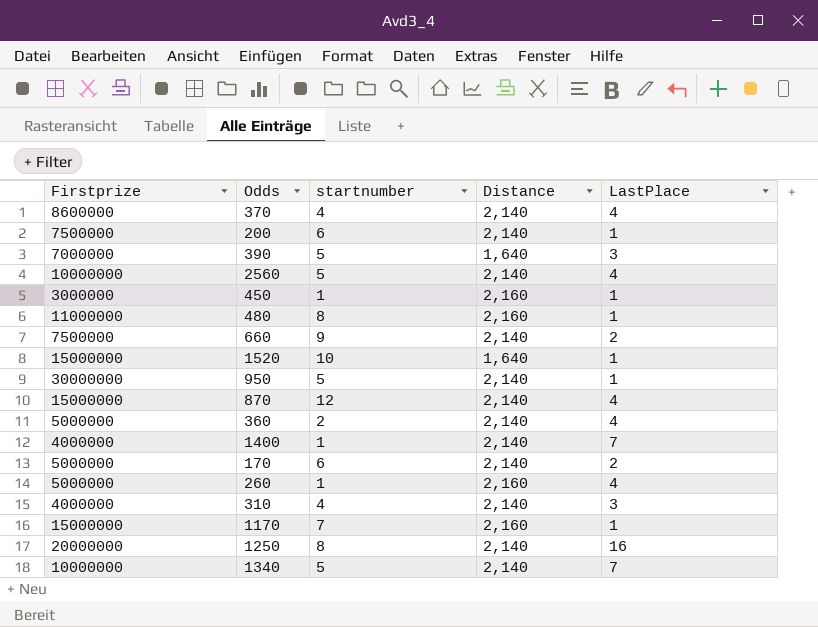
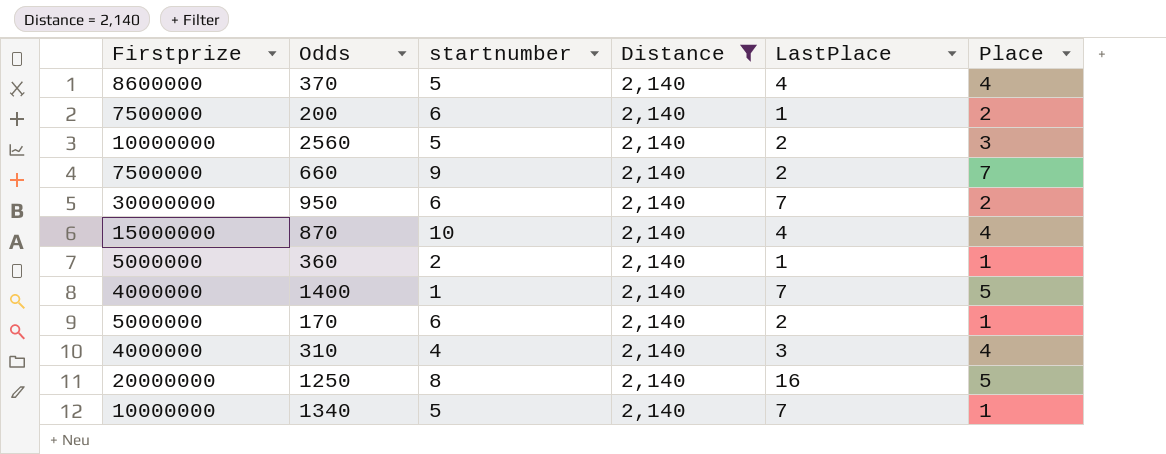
filter: none -> Distance = 2,140
column Place | position: none -> 6
370 | startnumber: 4 -> 5
2560 | LastPlace: 4 -> 2
950 | startnumber: 5 -> 6
950 | LastPlace: 1 -> 7
870 | startnumber: 12 -> 10
360 | LastPlace: 4 -> 1

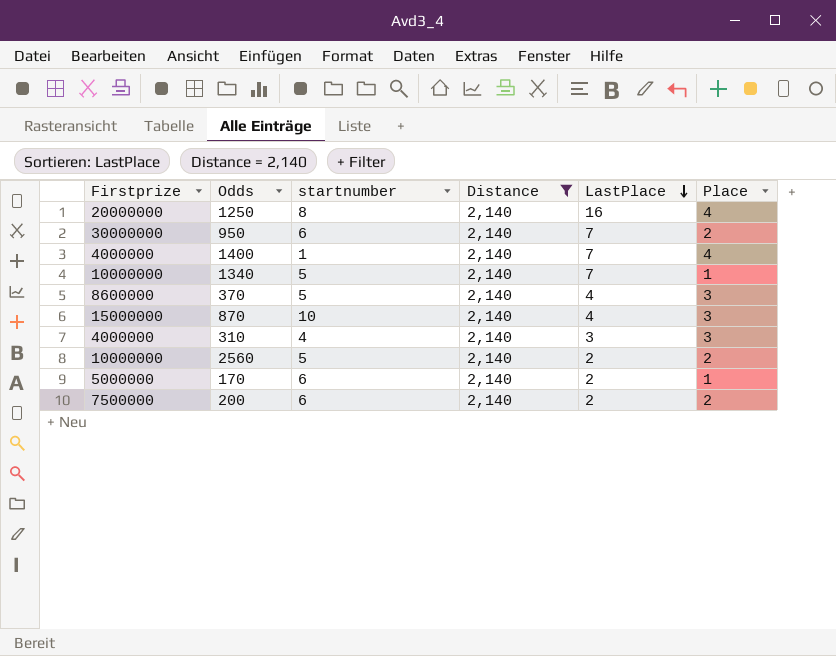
row order: none -> LastPlace descending
row 660: 7500000 | 9 | 2,140 | 2 | 7 -> none
row 360: 5000000 | 2 | 2,140 | 1 | 1 -> none
1250 | Place: 5 -> 4
1400 | Place: 5 -> 4
370 | Place: 4 -> 3
870 | Place: 4 -> 3
310 | Place: 4 -> 3
2560 | Place: 3 -> 2
200 | LastPlace: 1 -> 2

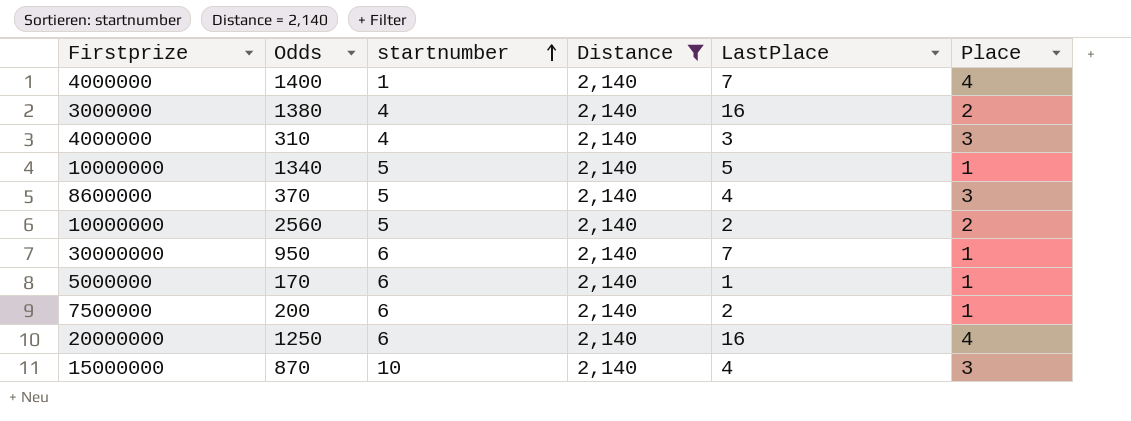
row order: LastPlace descending -> startnumber ascending
row 1380: none -> 3000000 | 4 | 2,140 | 16 | 2
1340 | LastPlace: 7 -> 5
950 | Place: 2 -> 1
170 | LastPlace: 2 -> 1
200 | Place: 2 -> 1
1250 | startnumber: 8 -> 6

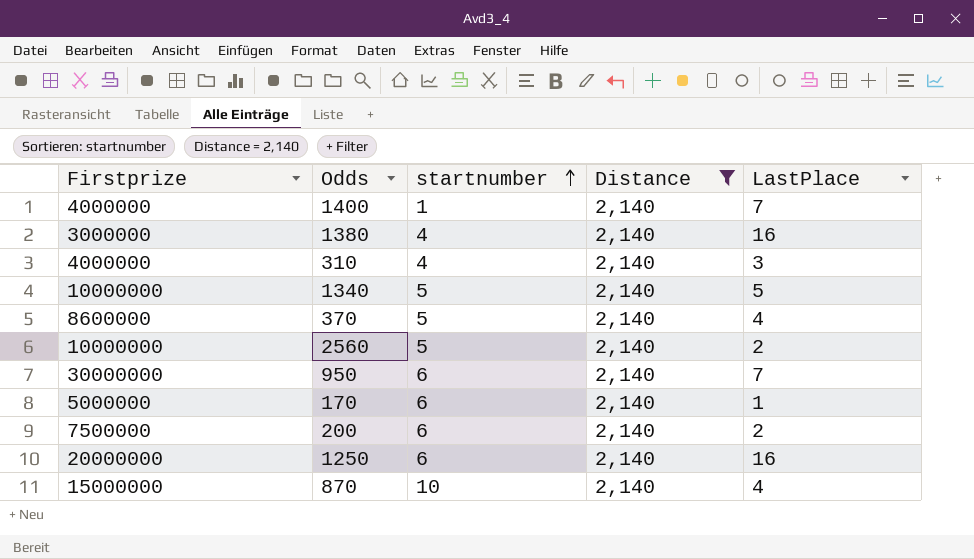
column Place | position: 6 -> none

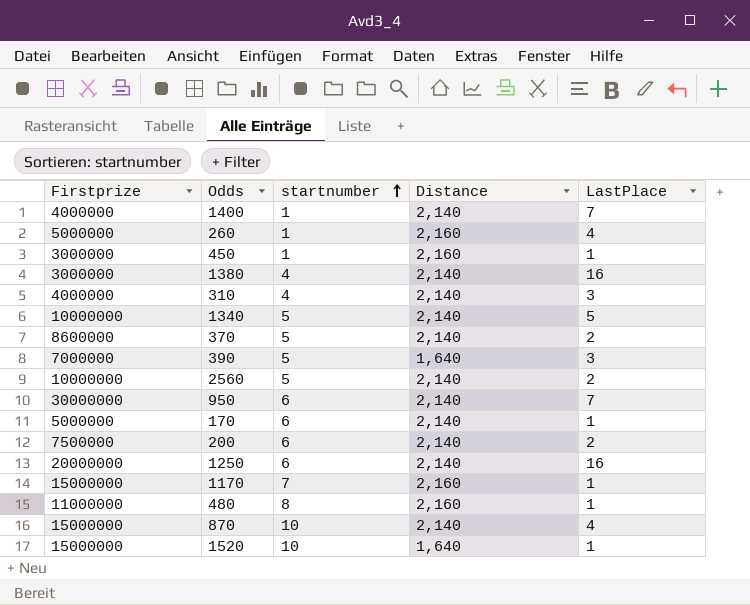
filter: Distance = 2,140 -> none
370 | LastPlace: 4 -> 2

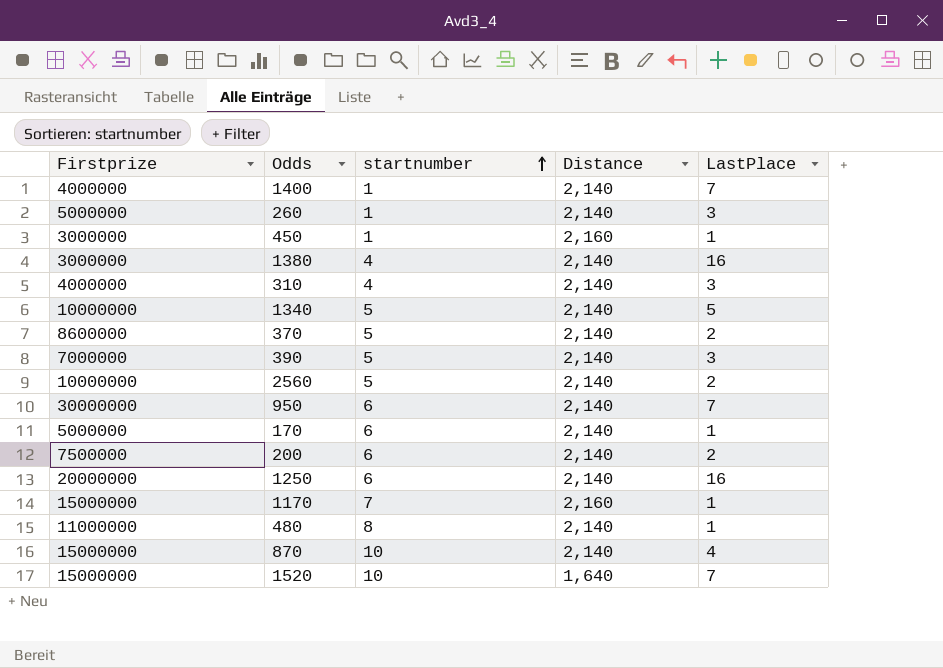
260 | Distance: 2,160 -> 2,140
260 | LastPlace: 4 -> 3
390 | Distance: 1,640 -> 2,140
480 | Distance: 2,160 -> 2,140
1520 | LastPlace: 1 -> 7

